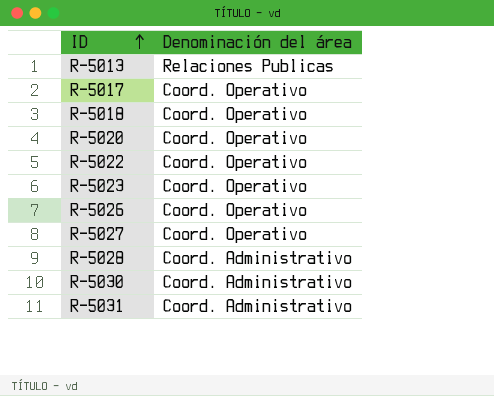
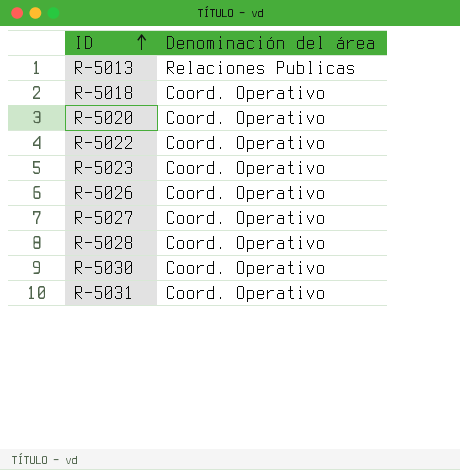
row R-5017: Coord. Operativo -> none
R-5028 | Denominación del área: Coord. Administrativo -> Coord. Operativo
R-5030 | Denominación del área: Coord. Administrativo -> Coord. Operativo
R-5031 | Denominación del área: Coord. Administrativo -> Coord. Operativo

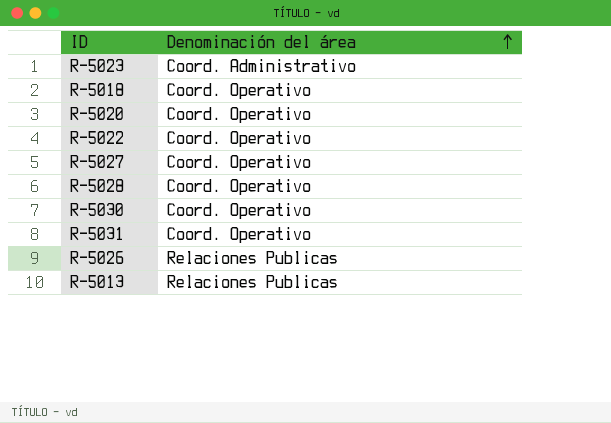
row order: ID ascending -> Denominación del área ascending
R-5023 | Denominación del área: Coord. Operativo -> Coord. Administrativo
R-5026 | Denominación del área: Coord. Operativo -> Relaciones Publicas

